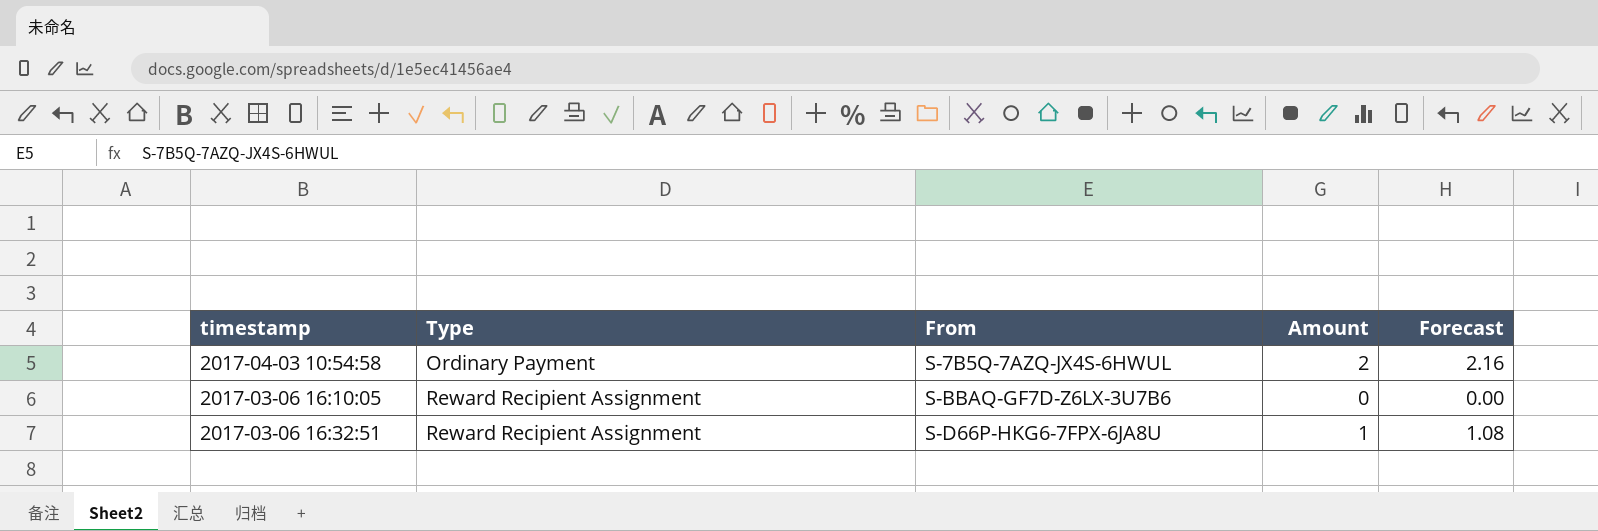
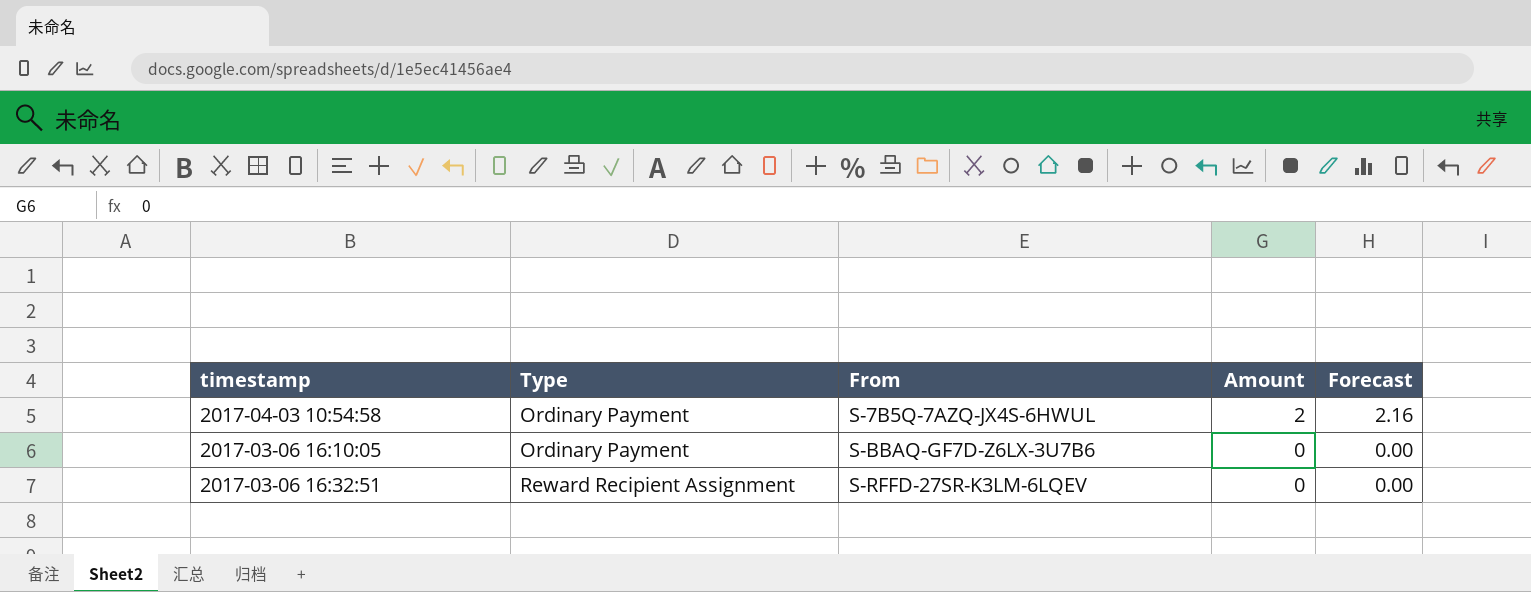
2017-03-06 16:10:05 | Type: Reward Recipient Assignment -> Ordinary Payment
2017-03-06 16:32:51 | From: S-D66P-HKG6-7FPX-6JA8U -> S-RFFD-27SR-K3LM-6LQEV
2017-03-06 16:32:51 | Amount: 1 -> 0
2017-03-06 16:32:51 | Forecast: 1.08 -> 0.00

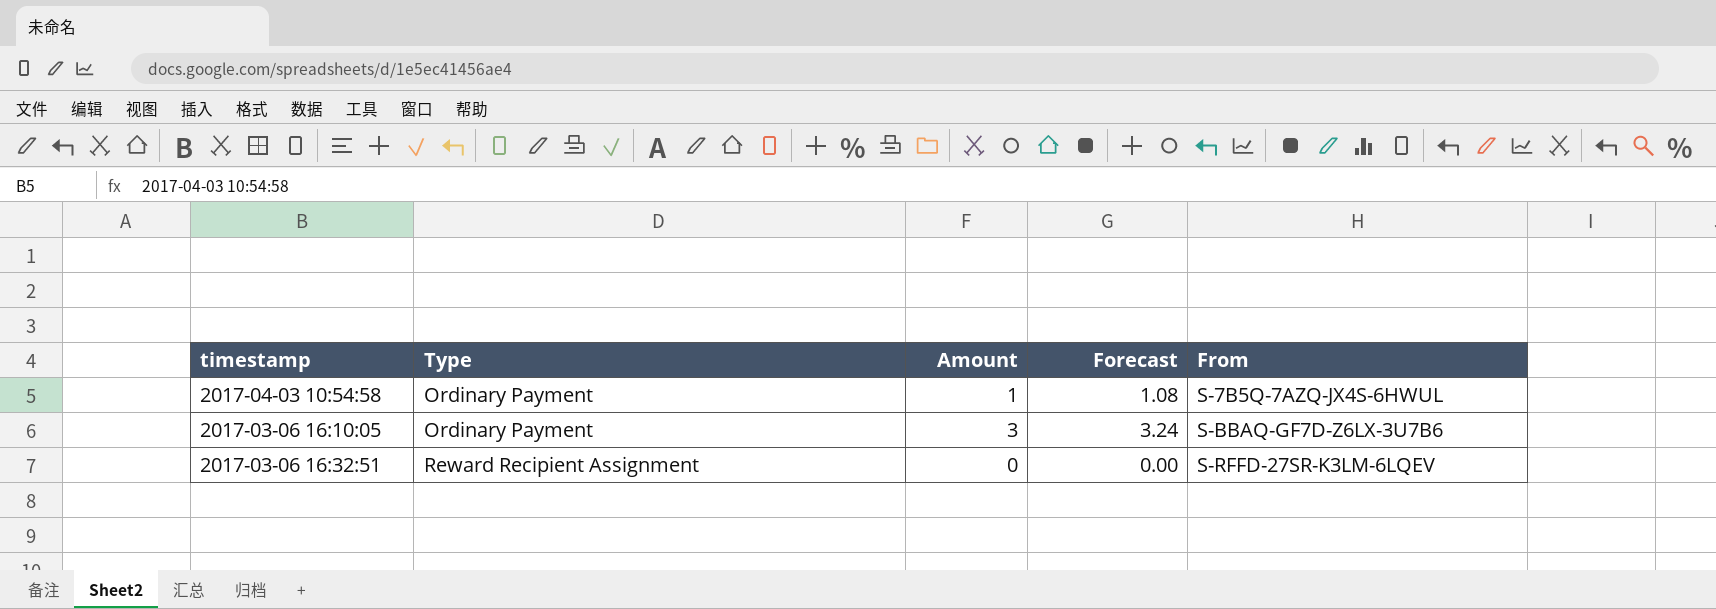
column From | position: 3 -> 5
2017-04-03 10:54:58 | Amount: 2 -> 1
2017-04-03 10:54:58 | Forecast: 2.16 -> 1.08
2017-03-06 16:10:05 | Amount: 0 -> 3
2017-03-06 16:10:05 | Forecast: 0.00 -> 3.24

